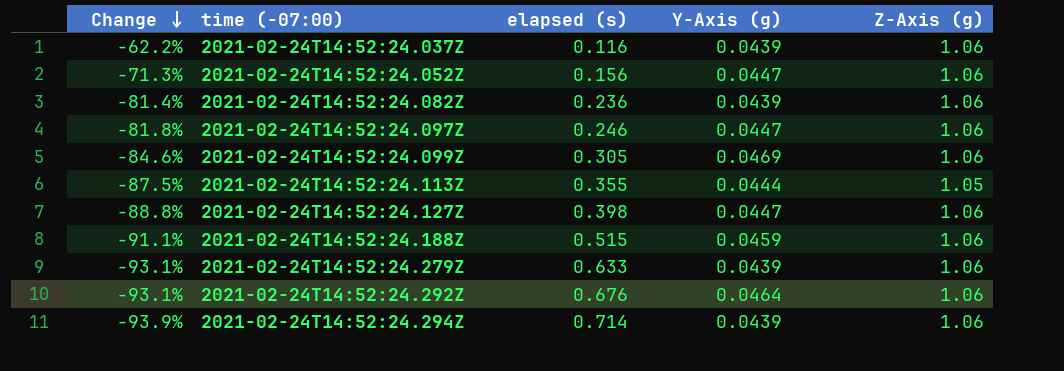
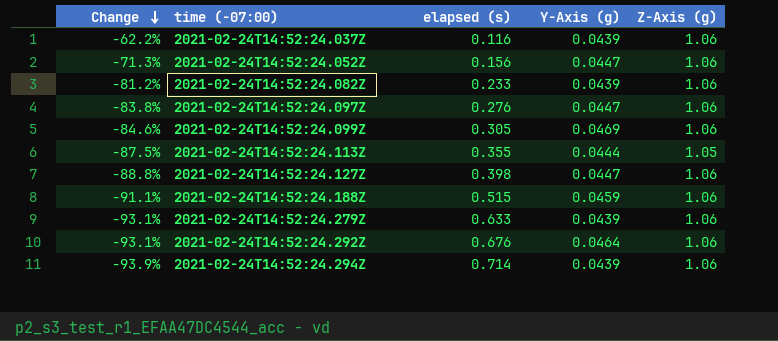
2021-02-24T14:52:24.082Z | Change: -81.4% -> -81.2%
2021-02-24T14:52:24.082Z | elapsed (s): 0.236 -> 0.233
2021-02-24T14:52:24.097Z | Change: -81.8% -> -83.8%
2021-02-24T14:52:24.097Z | elapsed (s): 0.246 -> 0.276

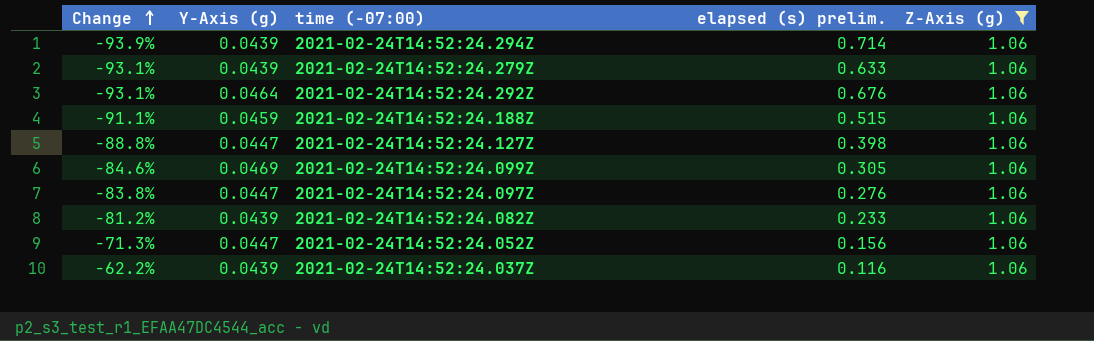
filter: none -> Z-Axis (g) = 1.06
row order: Change descending -> Change ascending
column Y-Axis (g) | position: 4 -> 2
column name: elapsed (s) -> elapsed (s) prelim.

